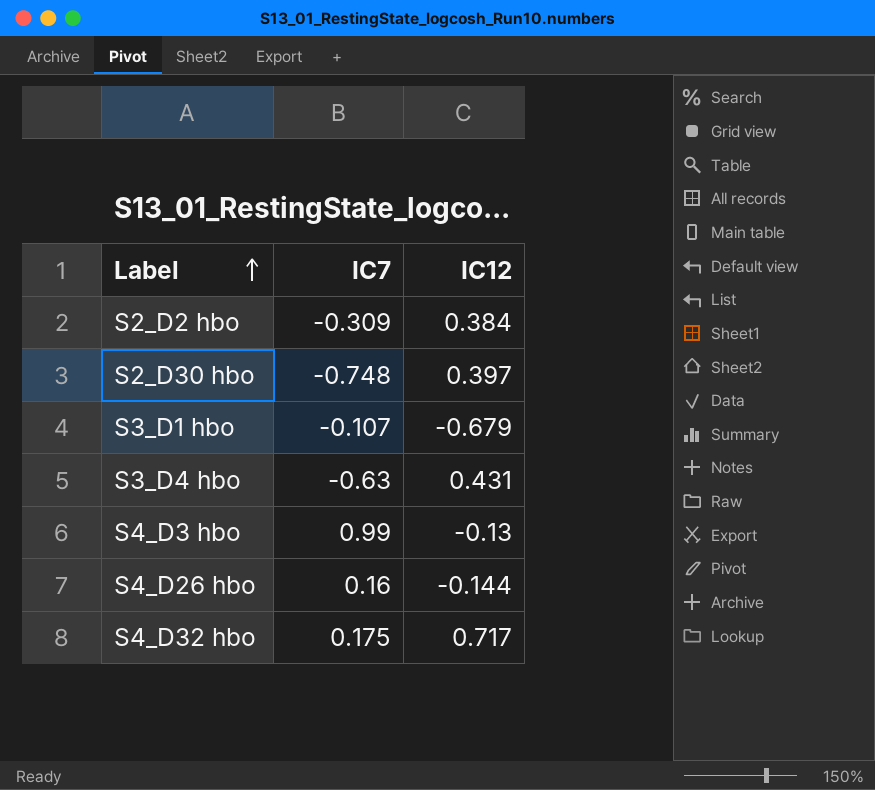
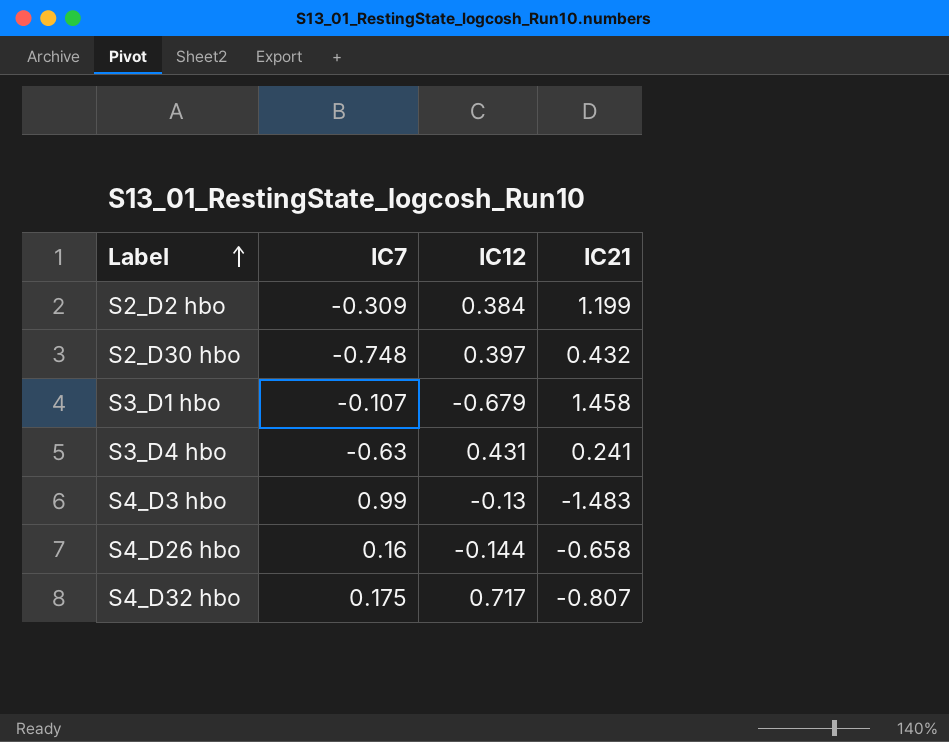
column IC21 | position: none -> 4

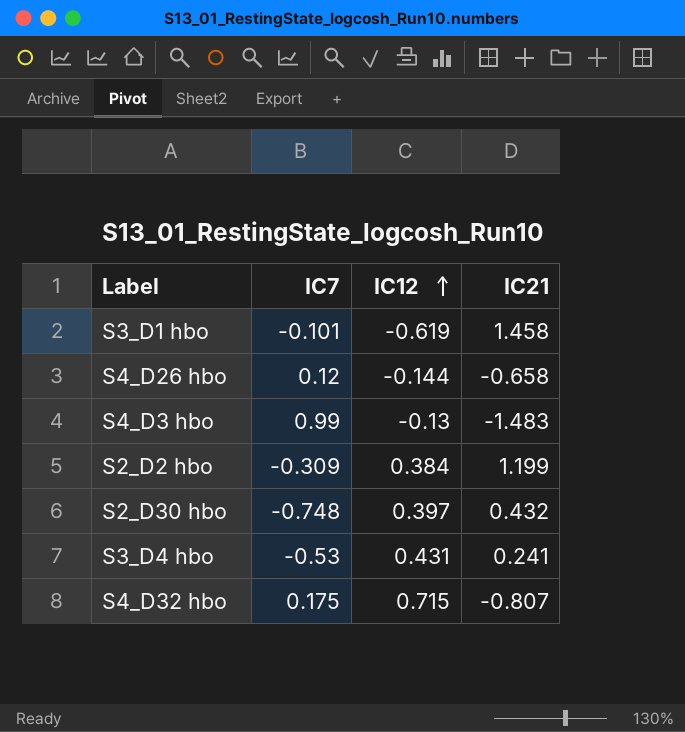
row order: Label ascending -> IC12 ascending
S3_D1 hbo | IC7: -0.107 -> -0.101
S3_D1 hbo | IC12: -0.679 -> -0.619
S4_D26 hbo | IC7: 0.16 -> 0.12
S3_D4 hbo | IC7: -0.63 -> -0.53
S4_D32 hbo | IC12: 0.717 -> 0.715

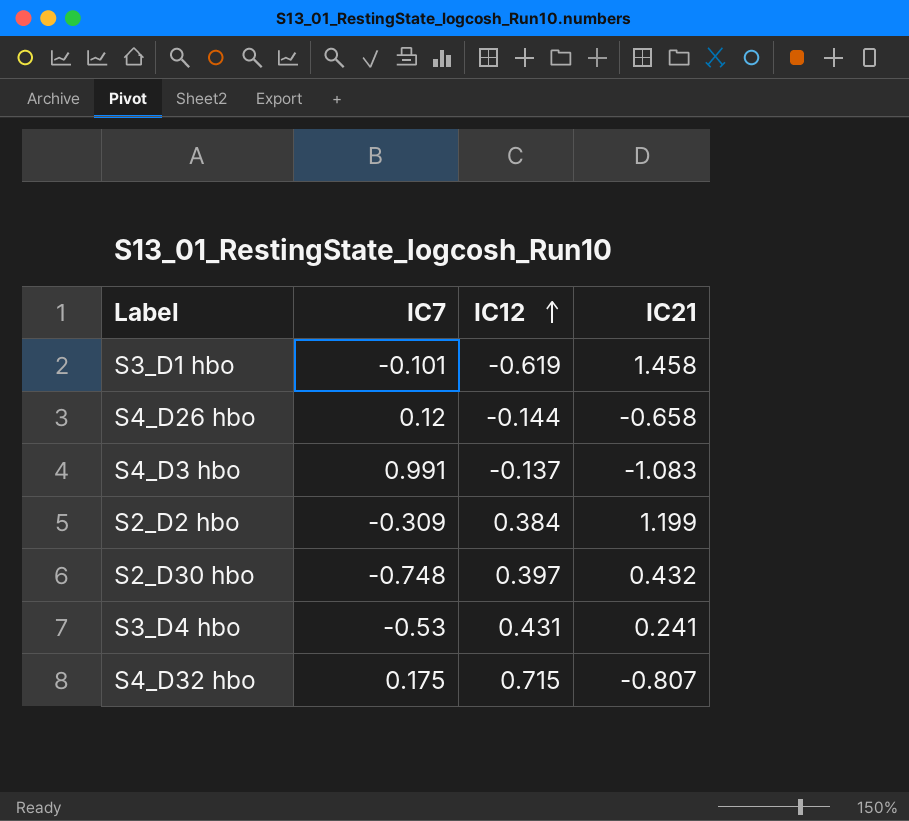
S4_D3 hbo | IC7: 0.99 -> 0.991
S4_D3 hbo | IC12: -0.13 -> -0.137
S4_D3 hbo | IC21: -1.483 -> -1.083

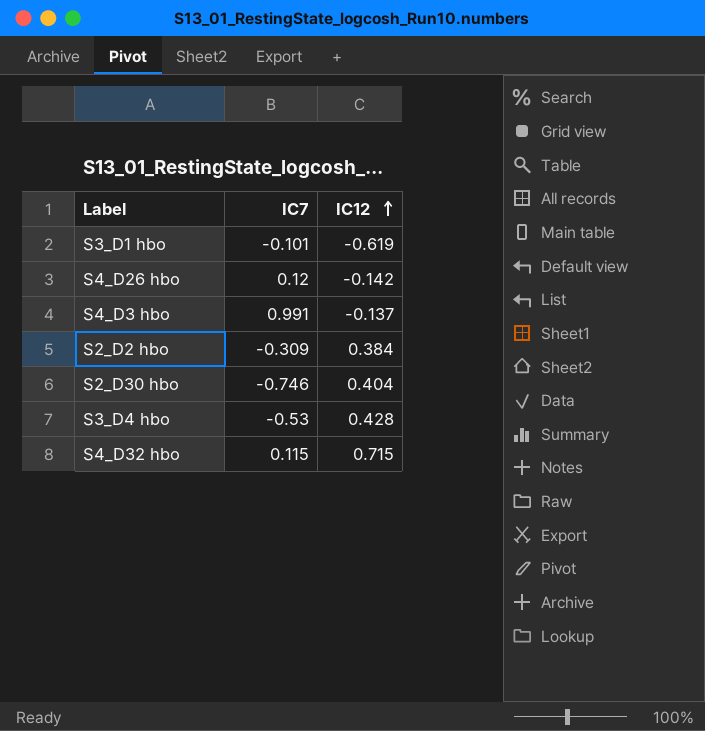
column IC21 | position: 4 -> none
S4_D26 hbo | IC12: -0.144 -> -0.142
S2_D30 hbo | IC7: -0.748 -> -0.746
S2_D30 hbo | IC12: 0.397 -> 0.404
S3_D4 hbo | IC12: 0.431 -> 0.428
S4_D32 hbo | IC7: 0.175 -> 0.115

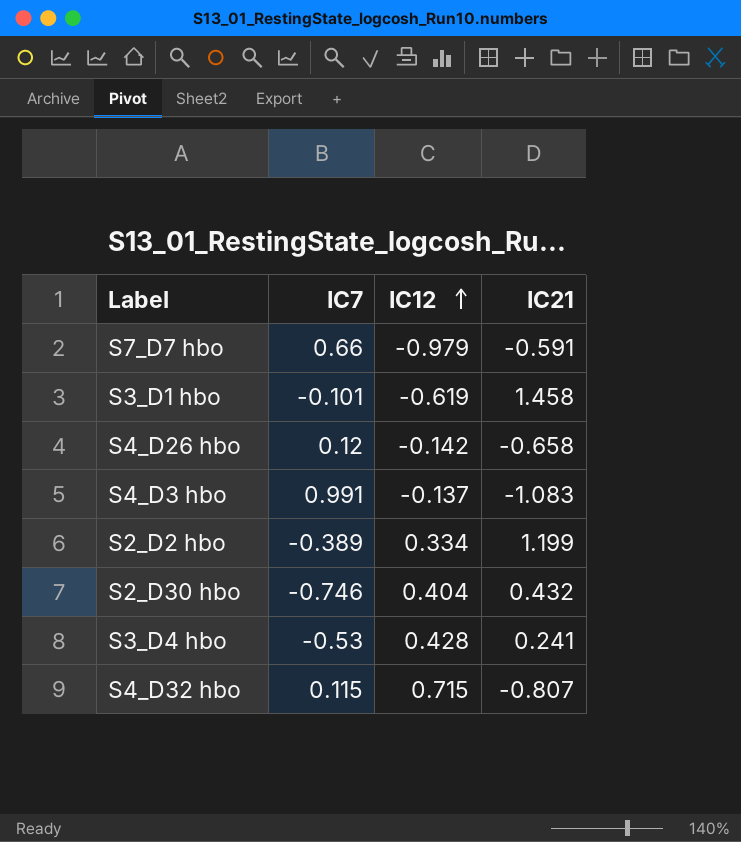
column IC21 | position: none -> 4
row S7_D7 hbo: none -> 0.66 | -0.979 | -0.591
S2_D2 hbo | IC7: -0.309 -> -0.389
S2_D2 hbo | IC12: 0.384 -> 0.334

